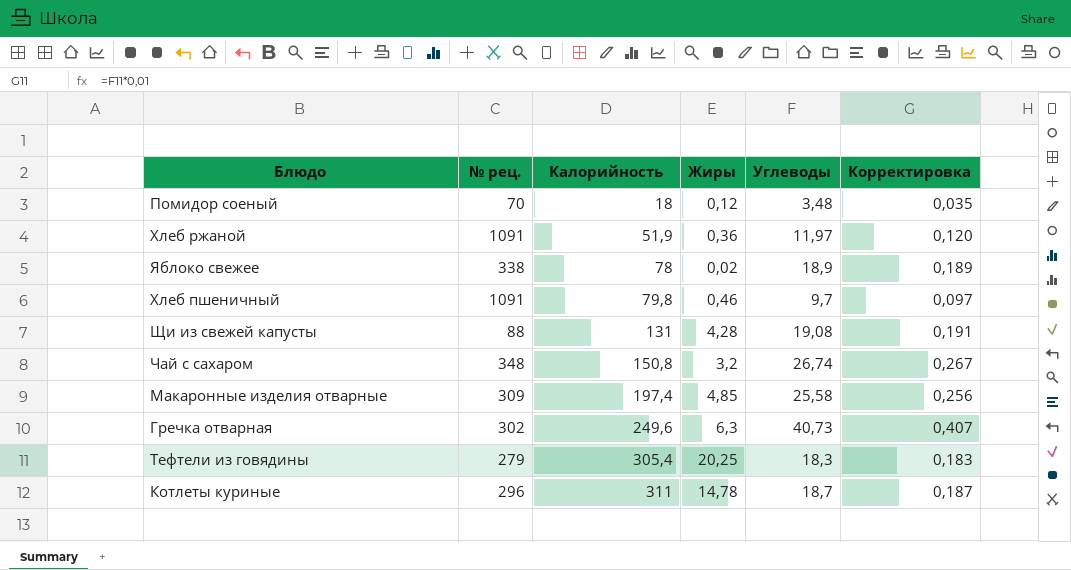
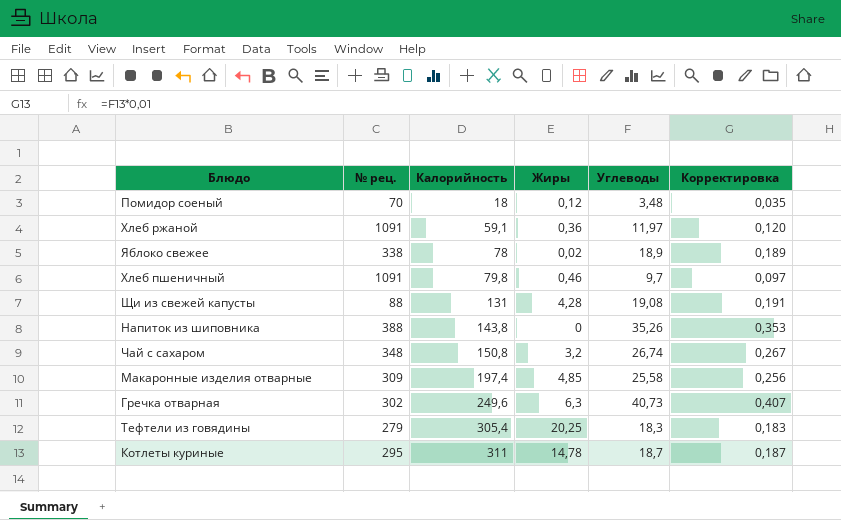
Хлеб ржаной | Калорийность: 51,9 -> 59,1
row Напиток из шиповника: none -> 388 | 143,8 | 0 | 35,26 | 0,353
Котлеты куриные | № рец.: 296 -> 295

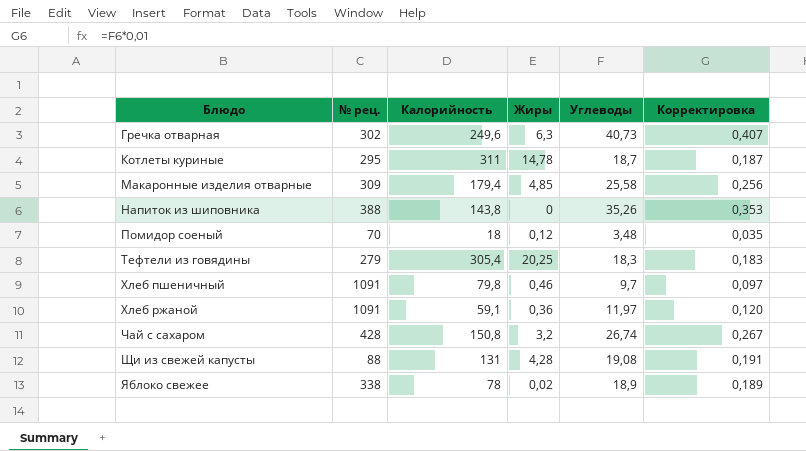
row order: Калорийность ascending -> Блюдо ascending
Макаронные изделия отварные | Калорийность: 197,4 -> 179,4
Чай с сахаром | № рец.: 348 -> 428

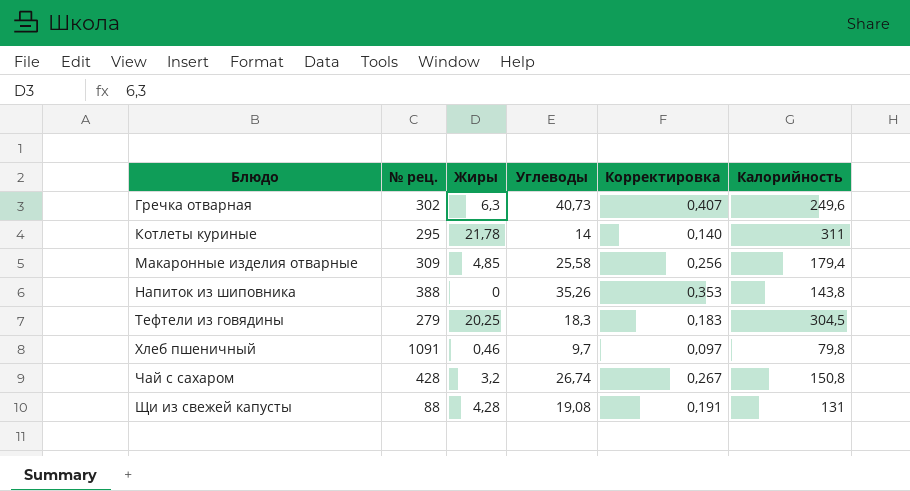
column Калорийность | position: 3 -> 6
row Помидор соеный: 70 | 18 | 0,12 | 3,48 | 0,035 -> none
row Хлеб ржаной: 1091 | 59,1 | 0,36 | 11,97 | 0,120 -> none
row Яблоко свежее: 338 | 78 | 0,02 | 18,9 | 0,189 -> none
Котлеты куриные | Жиры: 14,78 -> 21,78
Котлеты куриные | Углеводы: 18,7 -> 14
Котлеты куриные | Корректировка: 0,187 -> 0,140
Тефтели из говядины | Калорийность: 305,4 -> 304,5

